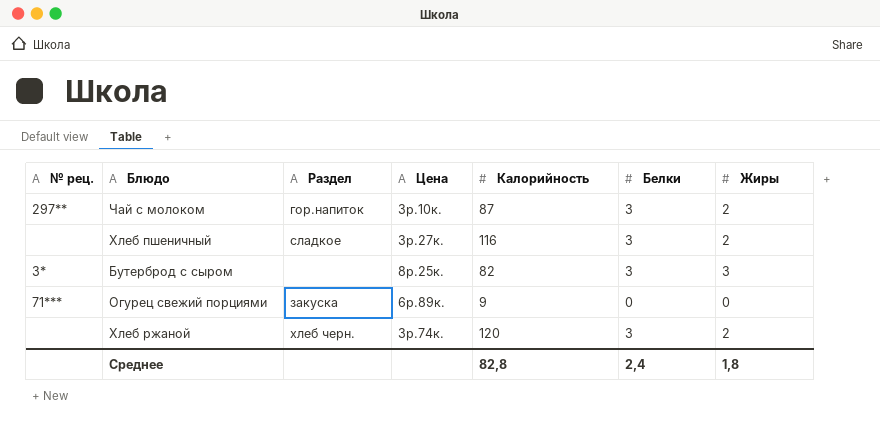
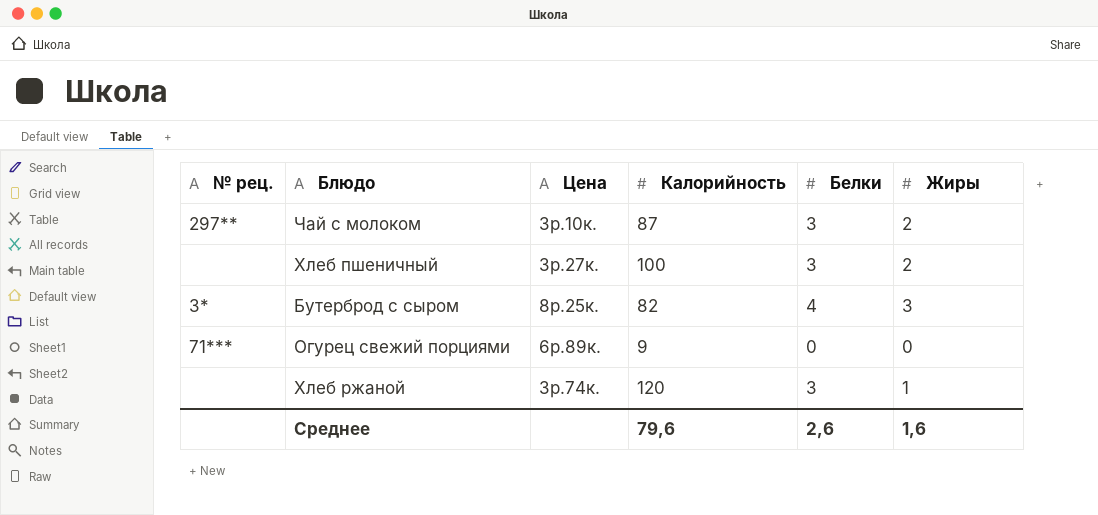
column Раздел | position: 3 -> none
Хлеб пшеничный | Калорийность: 116 -> 100
Бутерброд с сыром | Белки: 3 -> 4
Хлеб ржаной | Жиры: 2 -> 1
Среднее | Калорийность: 82,8 -> 79,6
Среднее | Белки: 2,4 -> 2,6
Среднее | Жиры: 1,8 -> 1,6

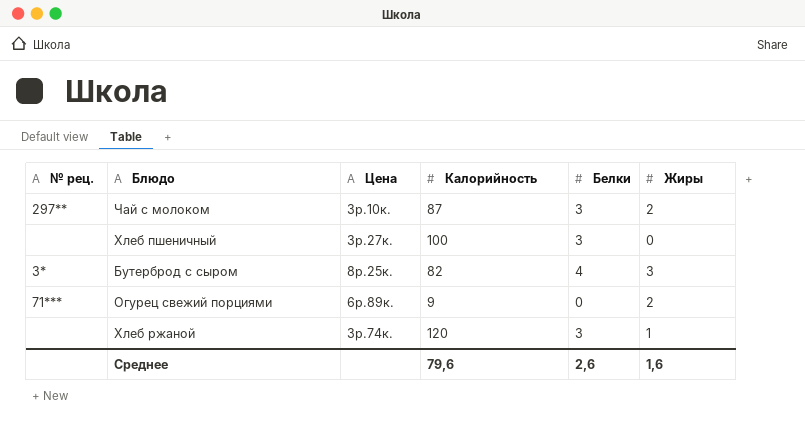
Хлеб пшеничный | Жиры: 2 -> 0
Огурец свежий порциями | Жиры: 0 -> 2

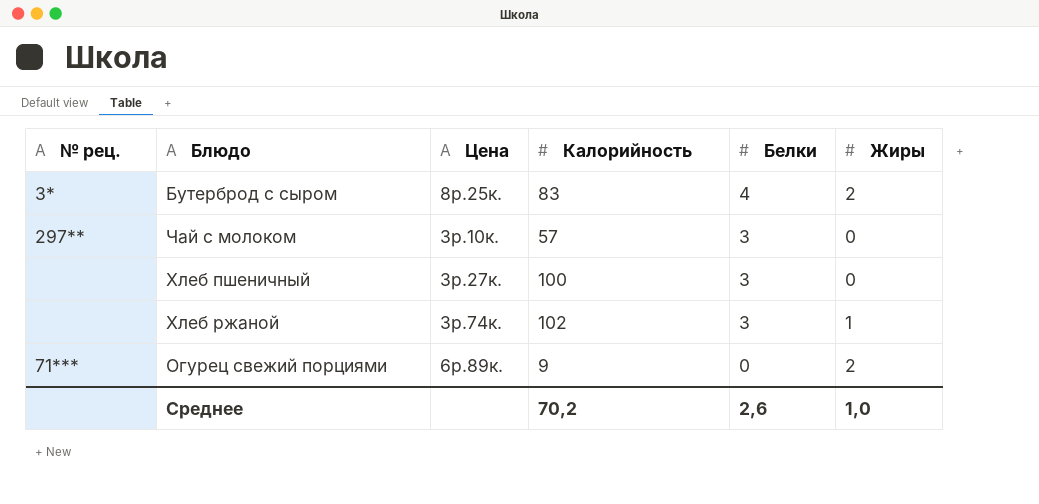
row order: none -> Белки descending
Бутерброд с сыром | Калорийность: 82 -> 83
Бутерброд с сыром | Жиры: 3 -> 2
Чай с молоком | Калорийность: 87 -> 57
Чай с молоком | Жиры: 2 -> 0
Хлеб ржаной | Калорийность: 120 -> 102
Среднее | Калорийность: 79,6 -> 70,2
Среднее | Жиры: 1,6 -> 1,0

